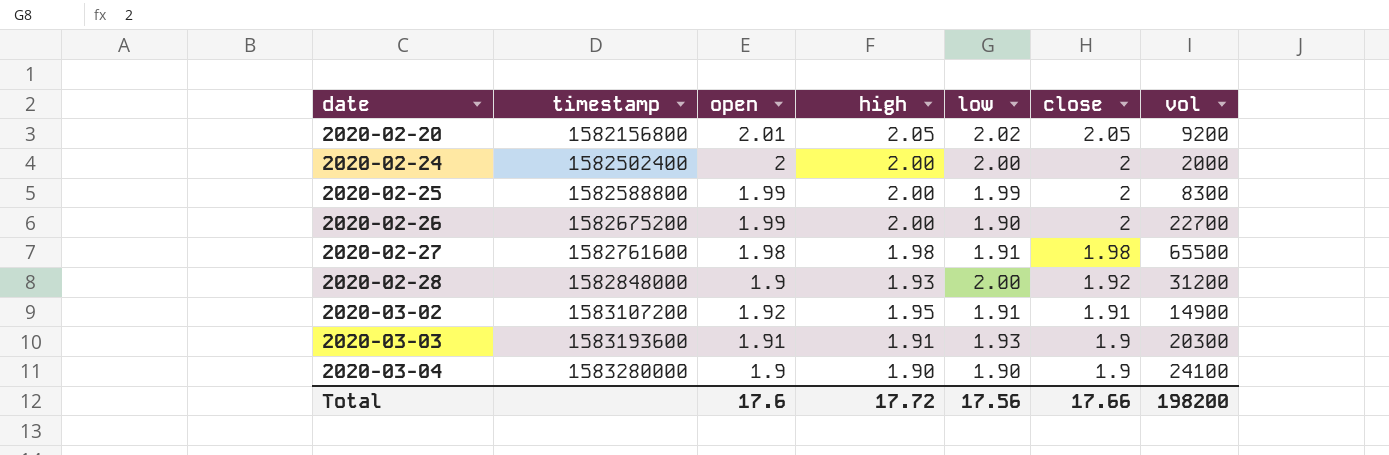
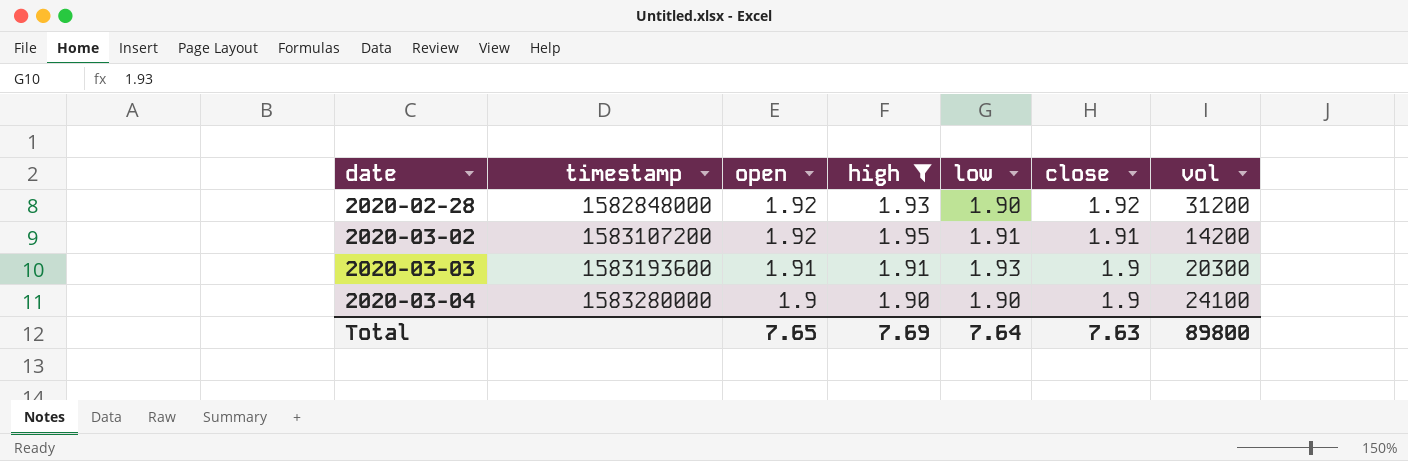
filter: none -> high <= 1.95
2020-02-28 | open: 1.9 -> 1.92
2020-02-28 | low: 2.00 -> 1.90
2020-03-02 | vol: 14900 -> 14200
Total | open: 17.6 -> 7.65
Total | high: 17.72 -> 7.69
Total | low: 17.56 -> 7.64
Total | close: 17.66 -> 7.63
Total | vol: 198200 -> 89800

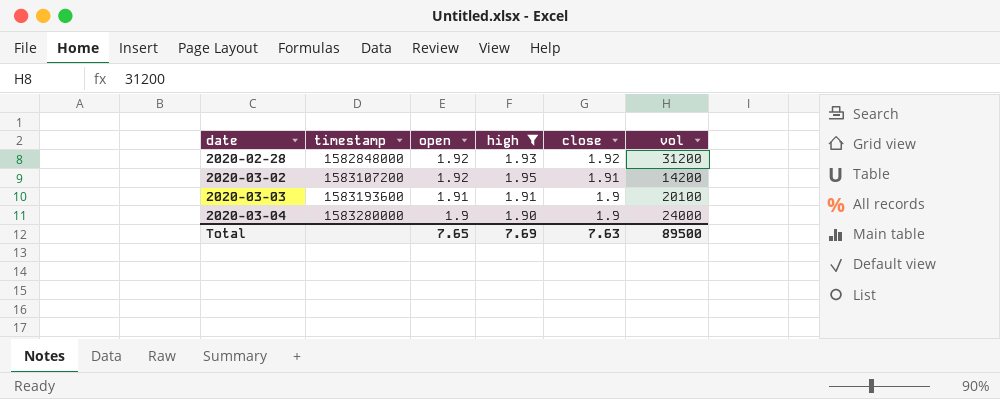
column low | position: 5 -> none
2020-03-03 | vol: 20300 -> 20100
2020-03-04 | vol: 24100 -> 24000
Total | vol: 89800 -> 89500

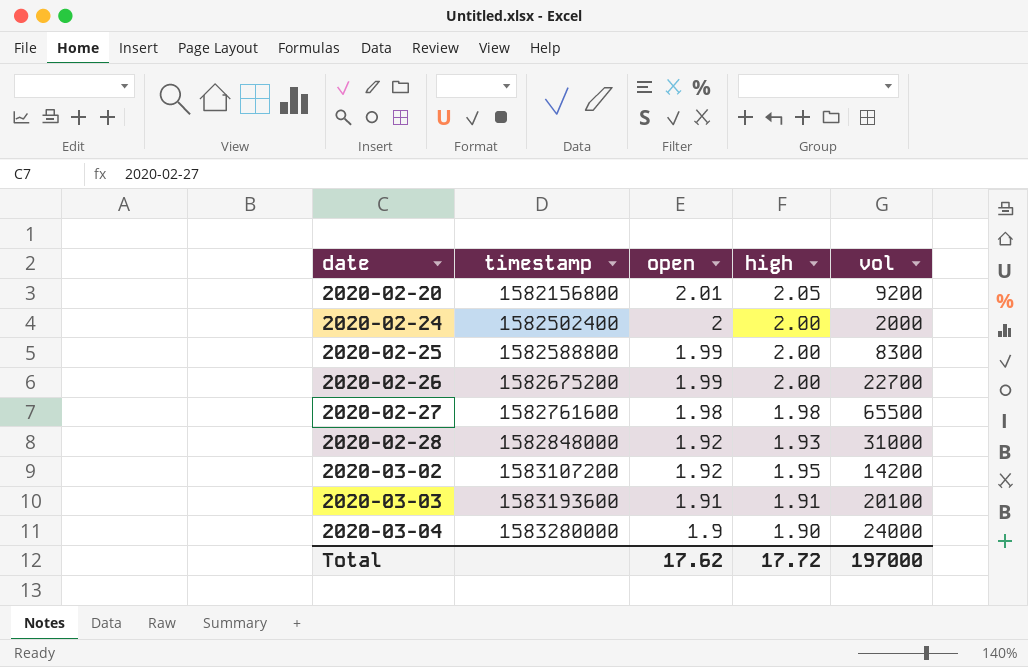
filter: high <= 1.95 -> none
column close | position: 5 -> none
2020-02-28 | vol: 31200 -> 31000
Total | open: 7.65 -> 17.62
Total | high: 7.69 -> 17.72
Total | vol: 89500 -> 197000

